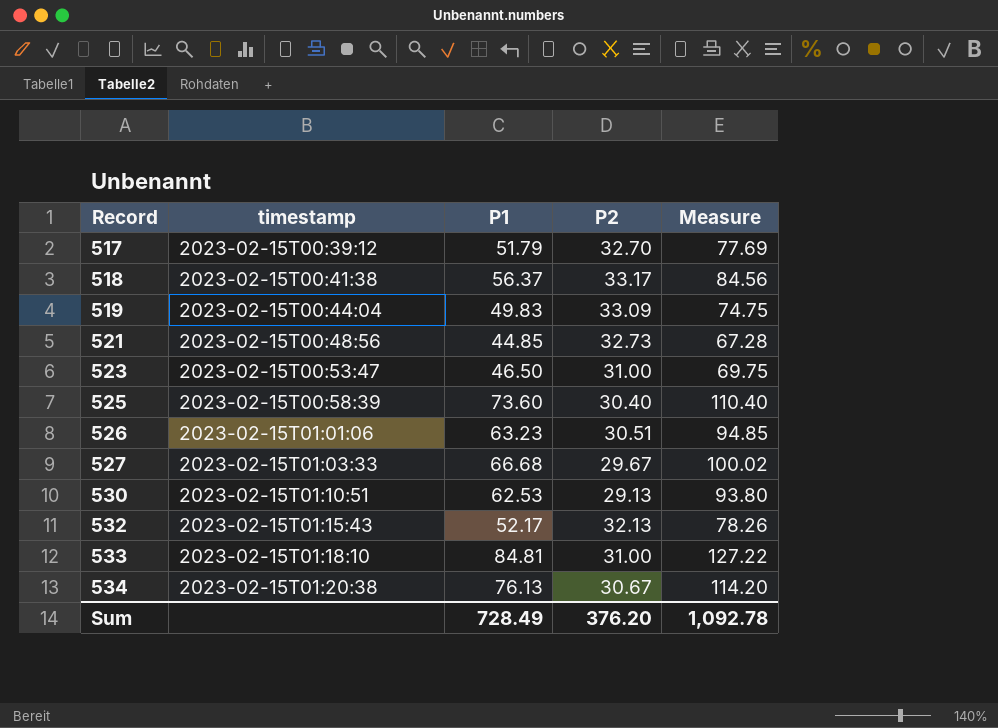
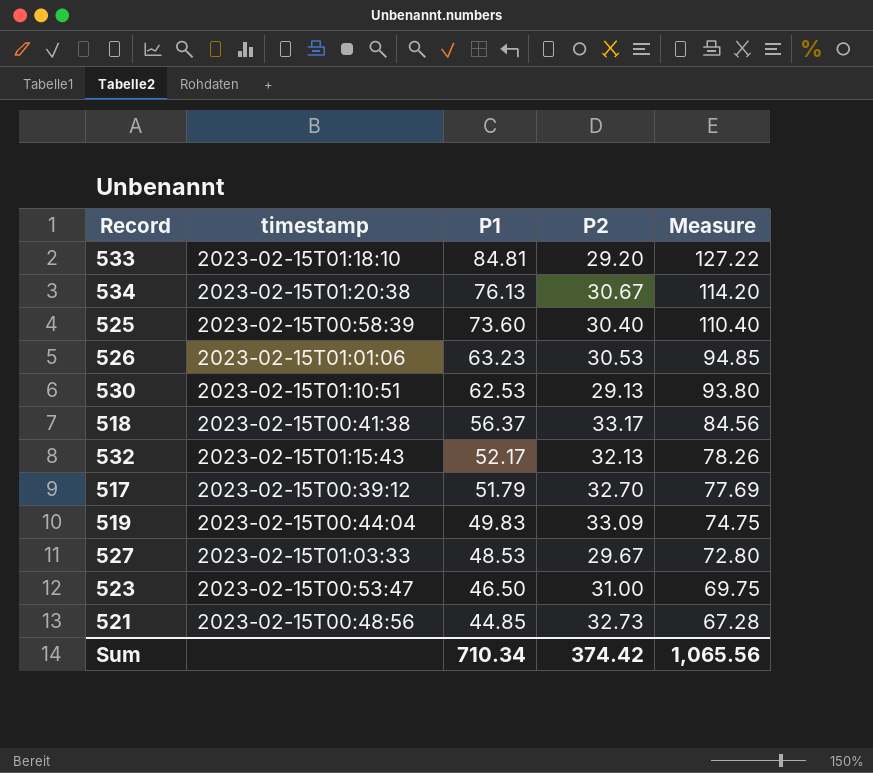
row order: Record ascending -> P1 descending
533 | P2: 31.00 -> 29.20
526 | P2: 30.51 -> 30.53
527 | P1: 66.68 -> 48.53
527 | Measure: 100.02 -> 72.80
Sum | P1: 728.49 -> 710.34
Sum | P2: 376.20 -> 374.42
Sum | Measure: 1,092.78 -> 1,065.56

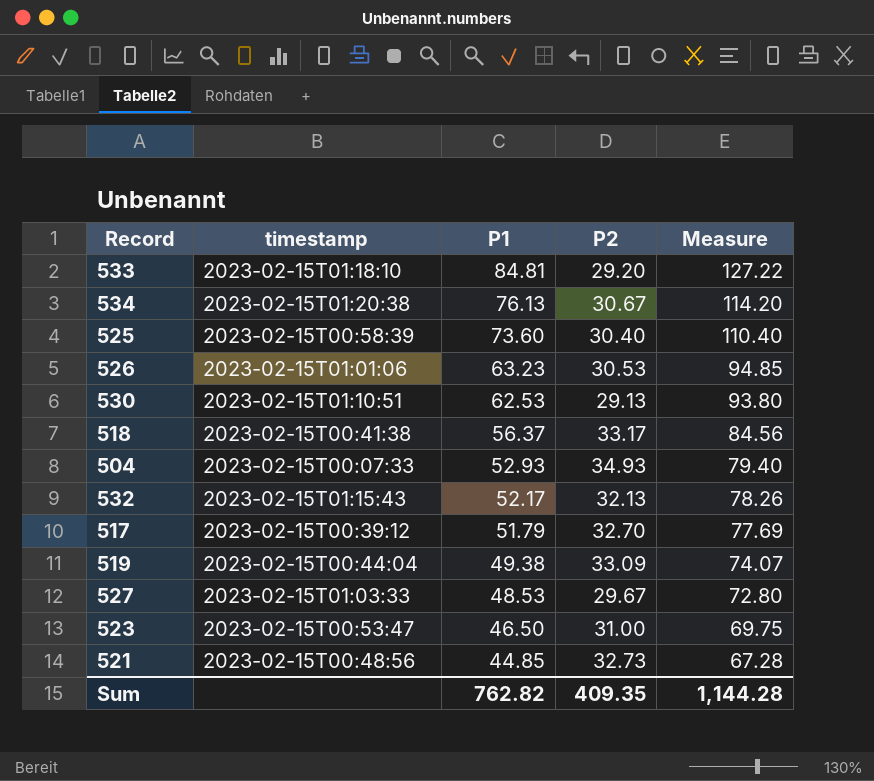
row 504: none -> 2023-02-15T00:07:33 | 52.93 | 34.93 | 79.40
519 | P1: 49.83 -> 49.38
519 | Measure: 74.75 -> 74.07
Sum | P1: 710.34 -> 762.82
Sum | P2: 374.42 -> 409.35
Sum | Measure: 1,065.56 -> 1,144.28

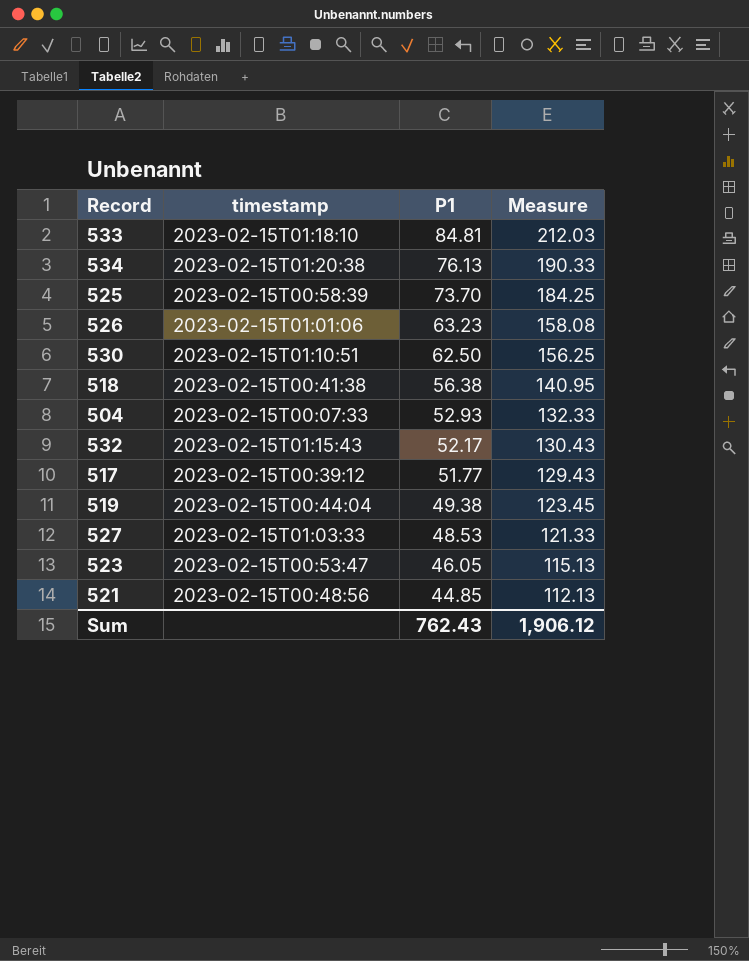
column P2 | position: 4 -> none
column Measure | formula: [P1] * 1.5 -> [P1] * 2.5
525 | P1: 73.60 -> 73.70
530 | P1: 62.53 -> 62.50
518 | P1: 56.37 -> 56.38
517 | P1: 51.79 -> 51.77
523 | P1: 46.50 -> 46.05
Sum | P1: 762.82 -> 762.43
Sum | Measure: 1,144.28 -> 1,906.12

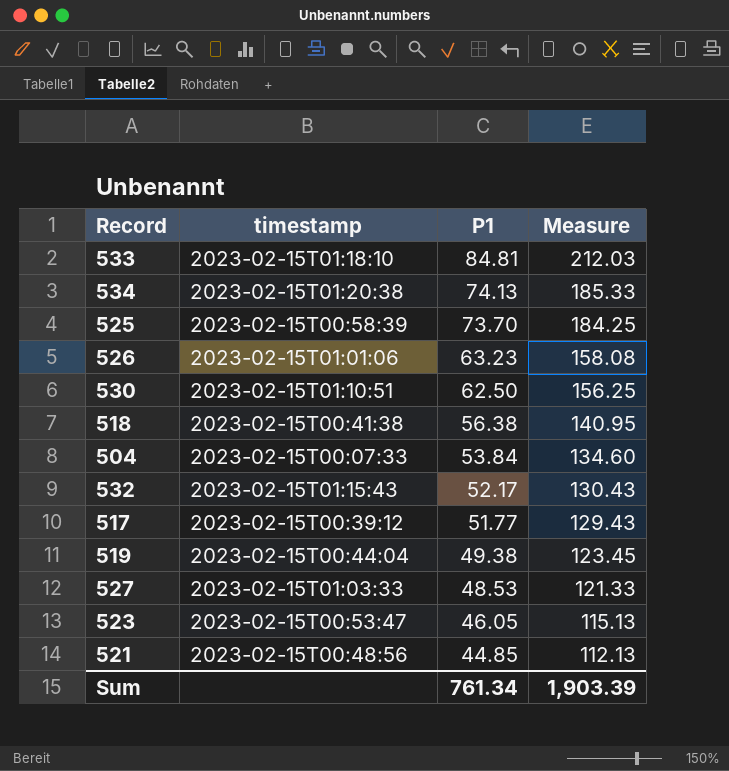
534 | P1: 76.13 -> 74.13
534 | Measure: 190.33 -> 185.33
504 | P1: 52.93 -> 53.84
504 | Measure: 132.33 -> 134.60
Sum | P1: 762.43 -> 761.34
Sum | Measure: 1,906.12 -> 1,903.39

